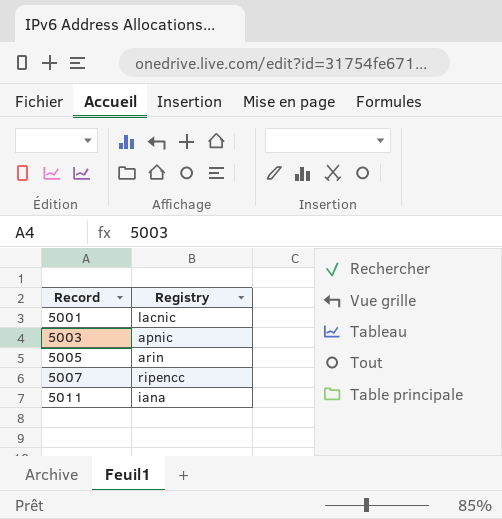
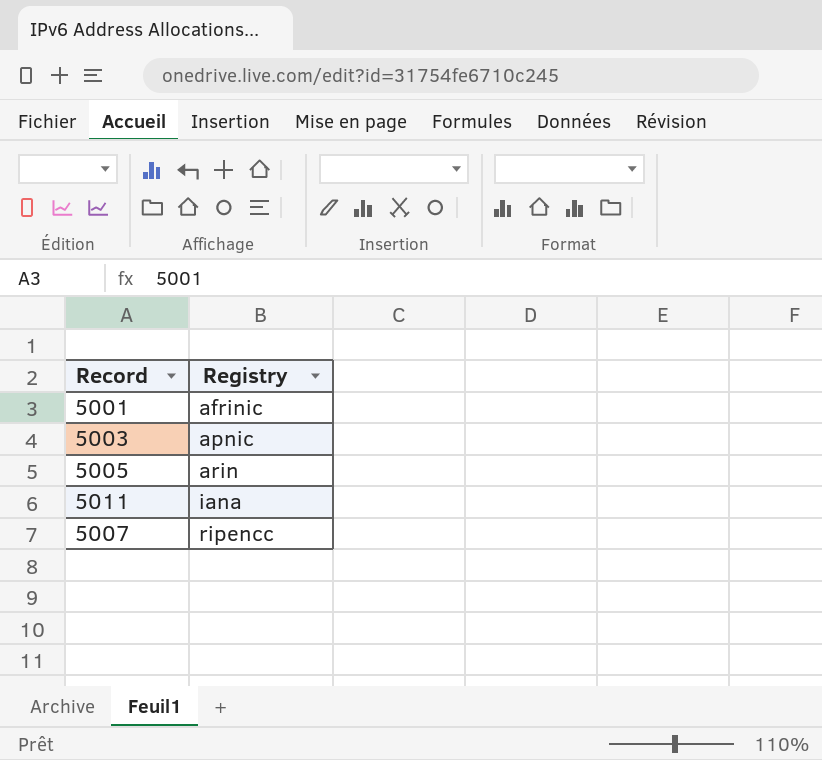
row order: Record ascending -> Registry ascending
5001 | Registry: lacnic -> afrinic

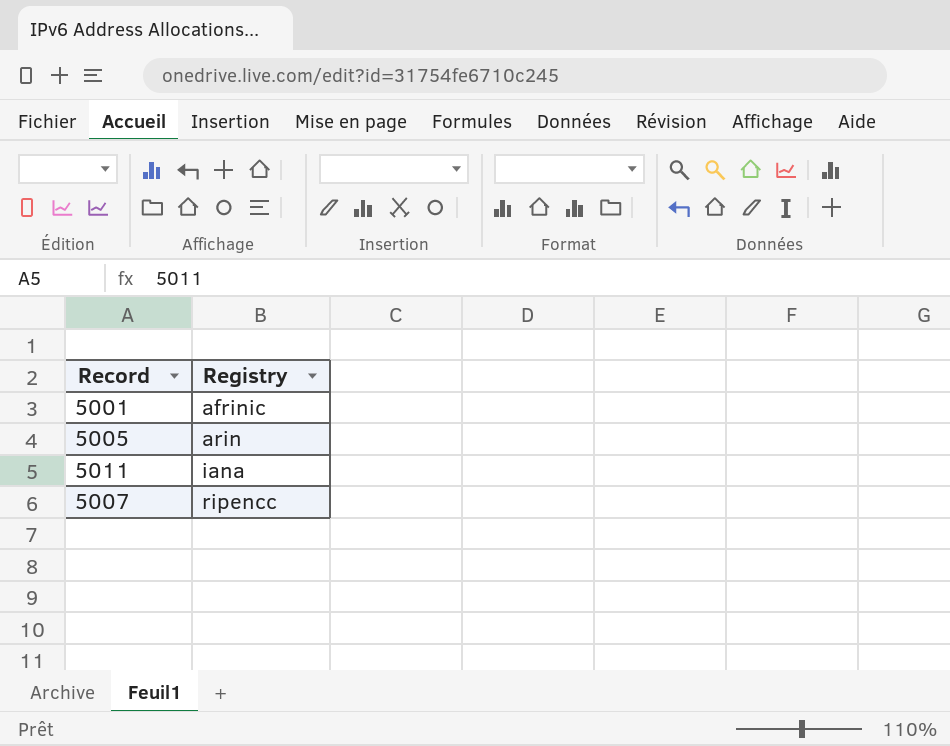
row 5003: apnic -> none

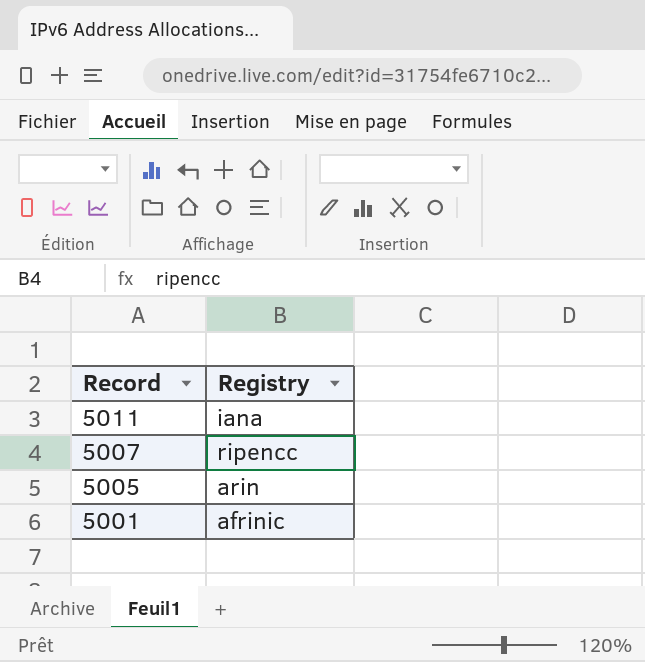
row order: Registry ascending -> Record descending

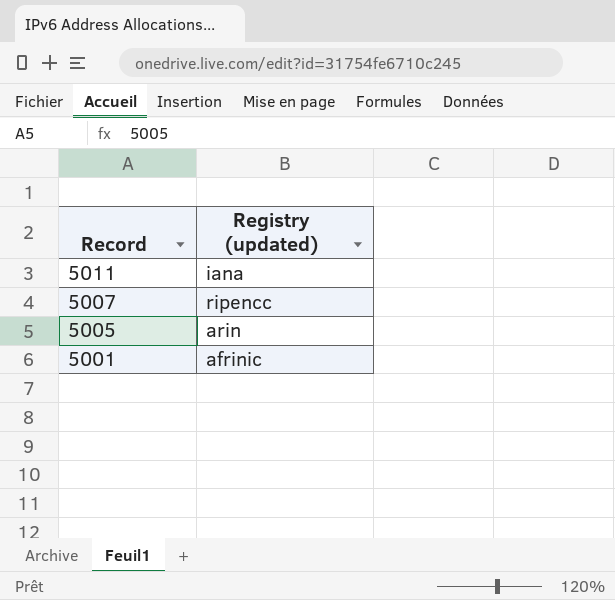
column name: Registry -> Registry (updated)

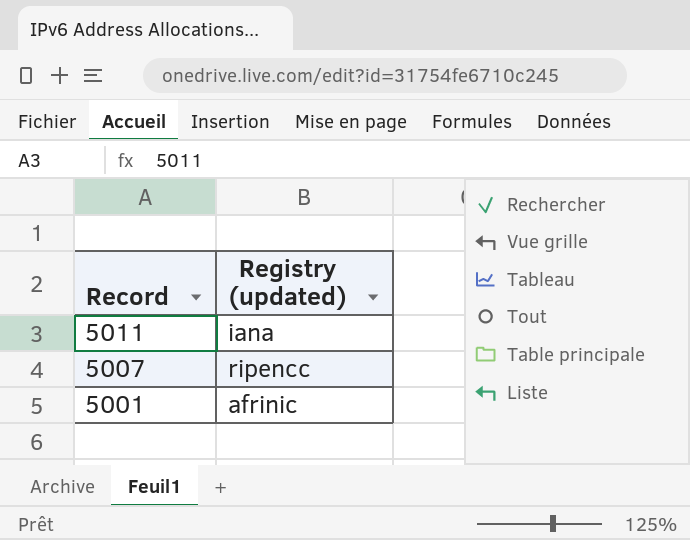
row 5005: arin -> none

